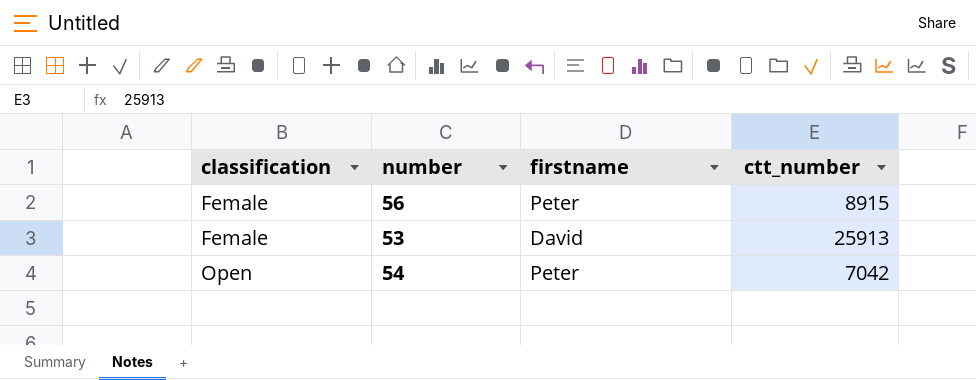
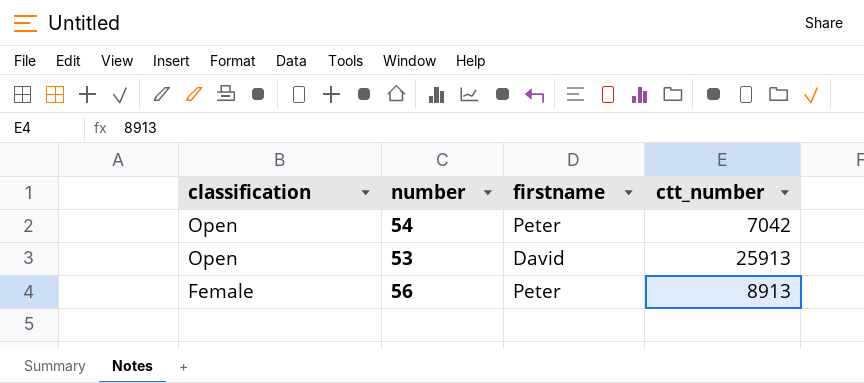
row order: classification ascending -> classification descending
53 | classification: Female -> Open
56 | ctt_number: 8915 -> 8913

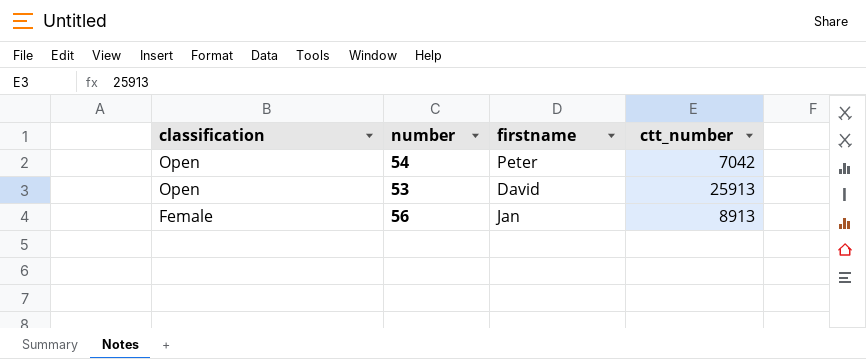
56 | firstname: Peter -> Jan

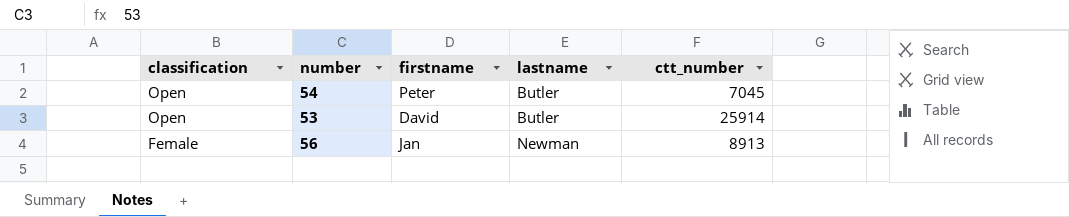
column lastname | position: none -> 4
54 | ctt_number: 7042 -> 7045
53 | ctt_number: 25913 -> 25914

